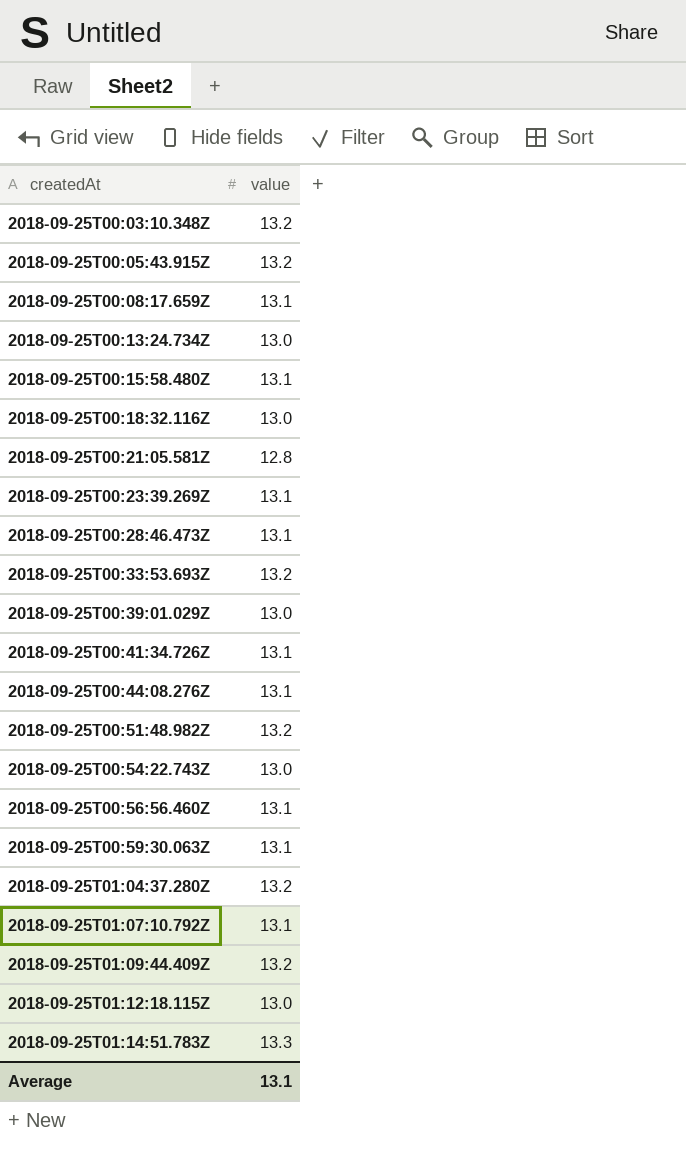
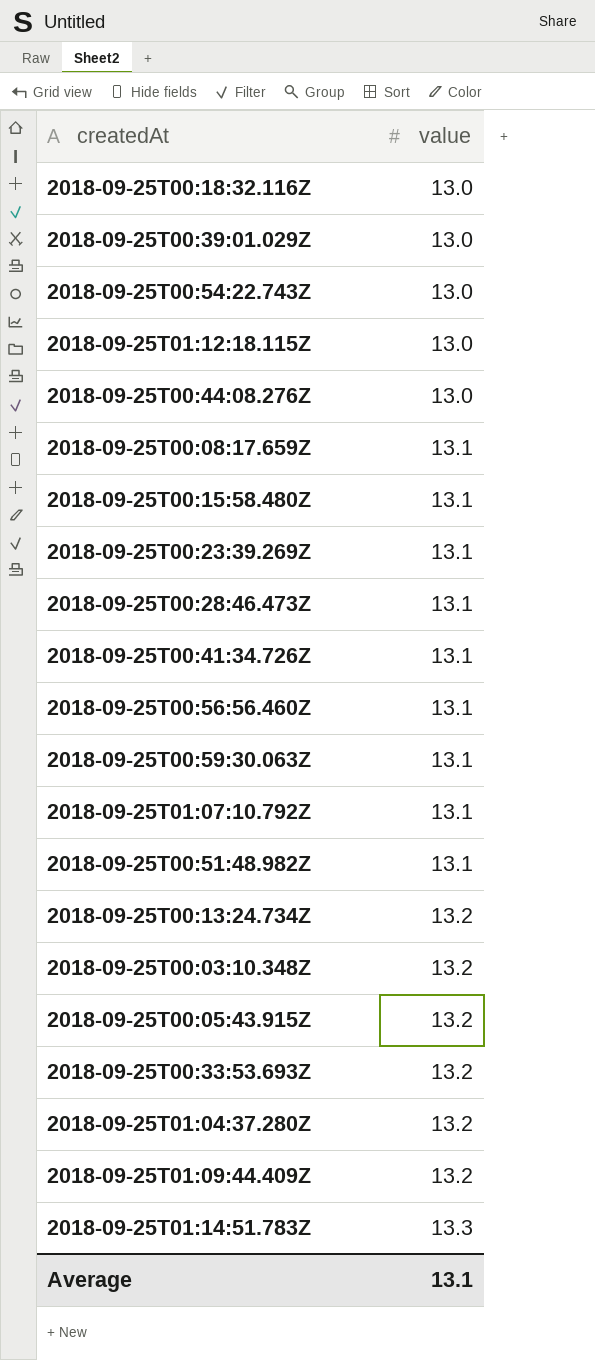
row order: createdAt ascending -> value ascending
row 2018-09-25T00:21:05.581Z: 12.8 -> none
2018-09-25T00:44:08.276Z | value: 13.1 -> 13.0
2018-09-25T00:51:48.982Z | value: 13.2 -> 13.1
2018-09-25T00:13:24.734Z | value: 13.0 -> 13.2

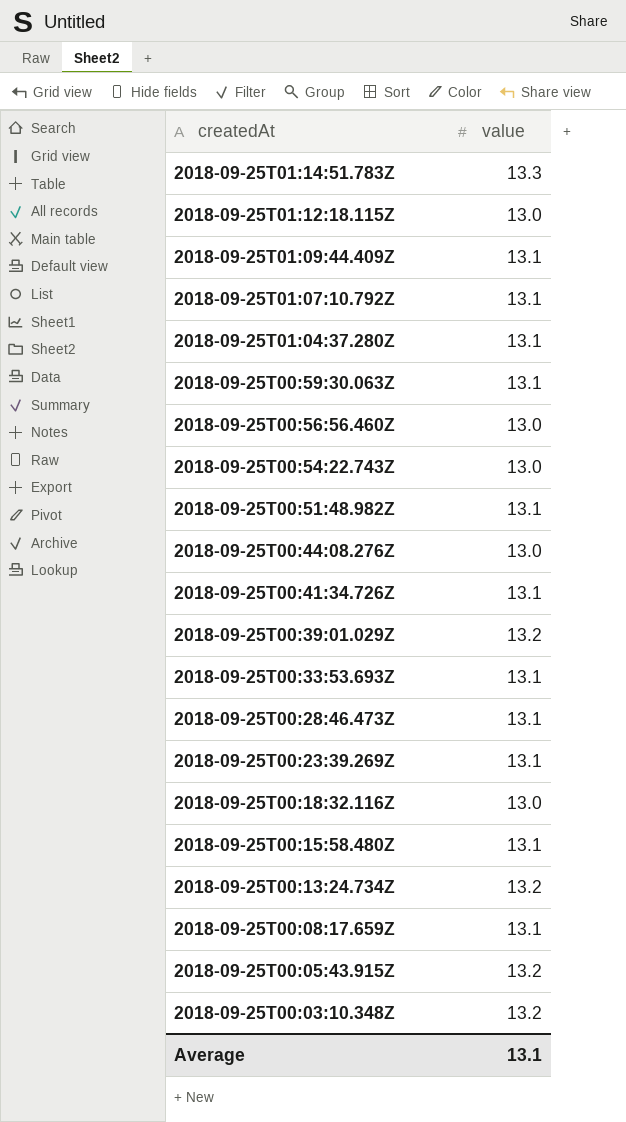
row order: value ascending -> createdAt descending
2018-09-25T01:09:44.409Z | value: 13.2 -> 13.1
2018-09-25T01:04:37.280Z | value: 13.2 -> 13.1
2018-09-25T00:56:56.460Z | value: 13.1 -> 13.0
2018-09-25T00:39:01.029Z | value: 13.0 -> 13.2
2018-09-25T00:33:53.693Z | value: 13.2 -> 13.1

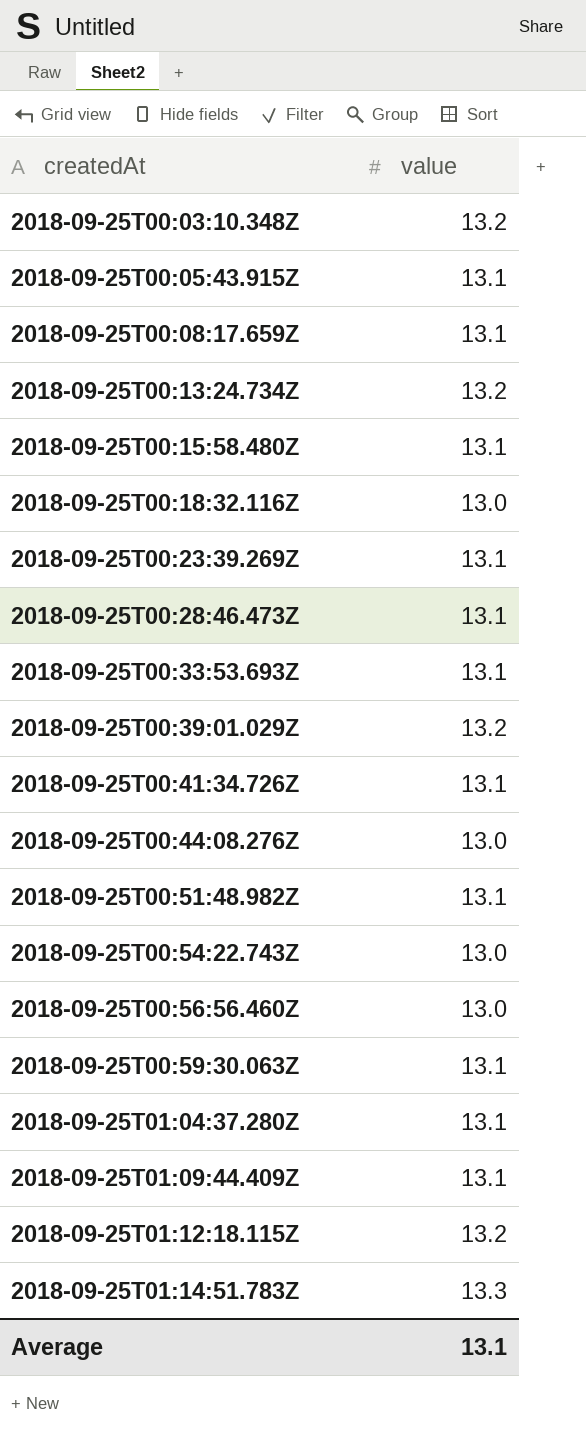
row order: createdAt descending -> createdAt ascending
row 2018-09-25T01:07:10.792Z: 13.1 -> none
2018-09-25T00:05:43.915Z | value: 13.2 -> 13.1
2018-09-25T01:12:18.115Z | value: 13.0 -> 13.2

